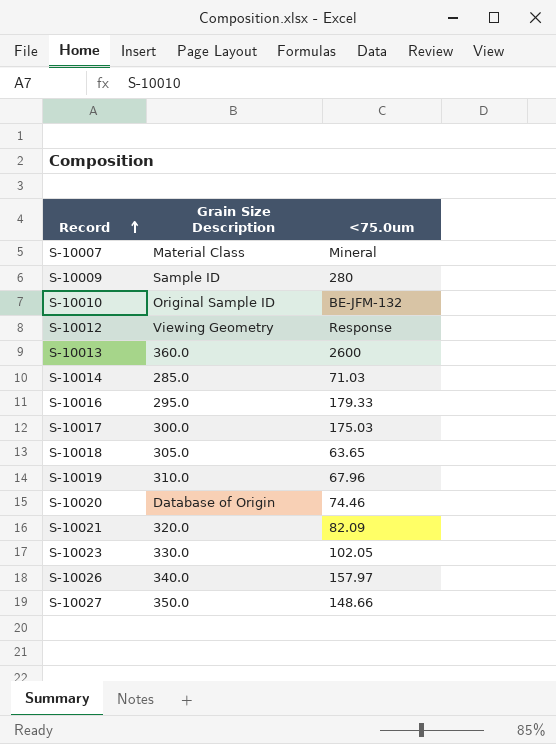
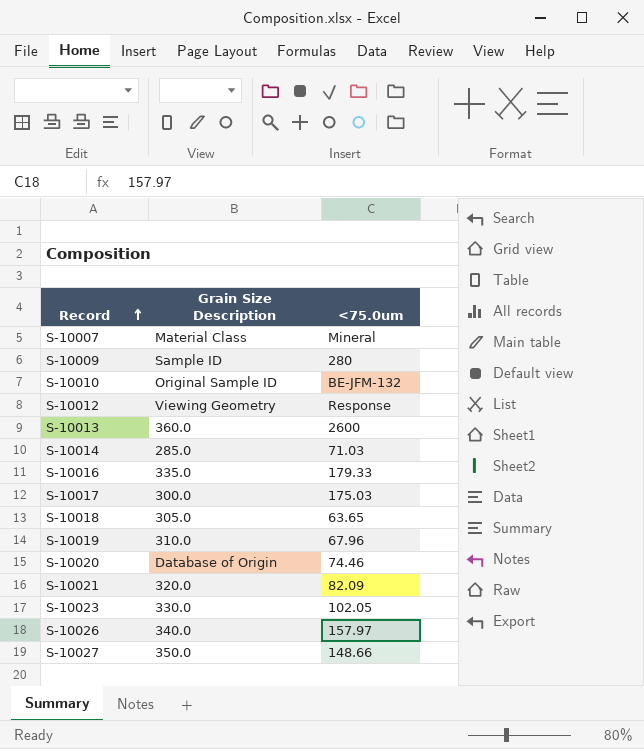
S-10016 | Grain Size Description: 295.0 -> 335.0

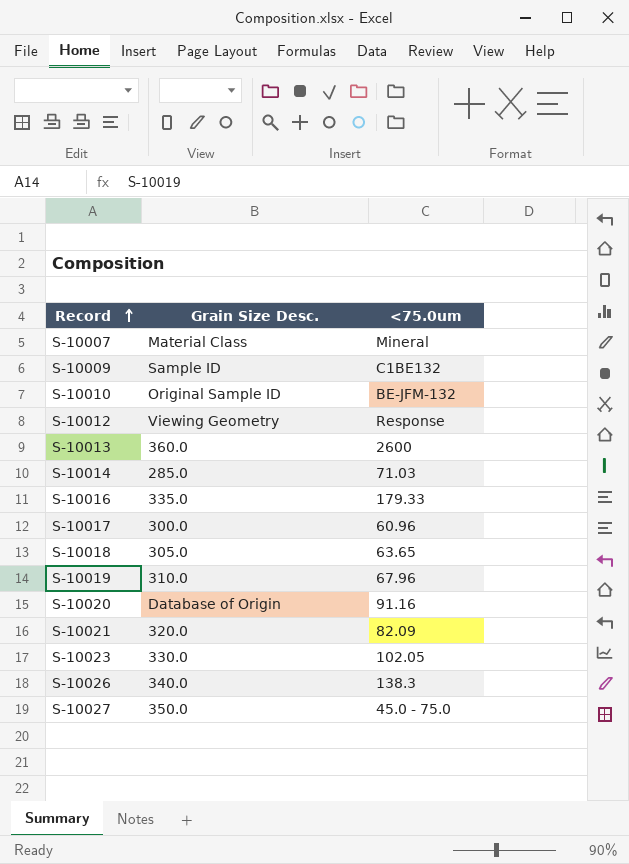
column name: Grain Size Description -> Grain Size Desc.
S-10009 | <75.0um: 280 -> C1BE132
S-10017 | <75.0um: 175.03 -> 60.96
S-10020 | <75.0um: 74.46 -> 91.16
S-10026 | <75.0um: 157.97 -> 138.3
S-10027 | <75.0um: 148.66 -> 45.0 - 75.0

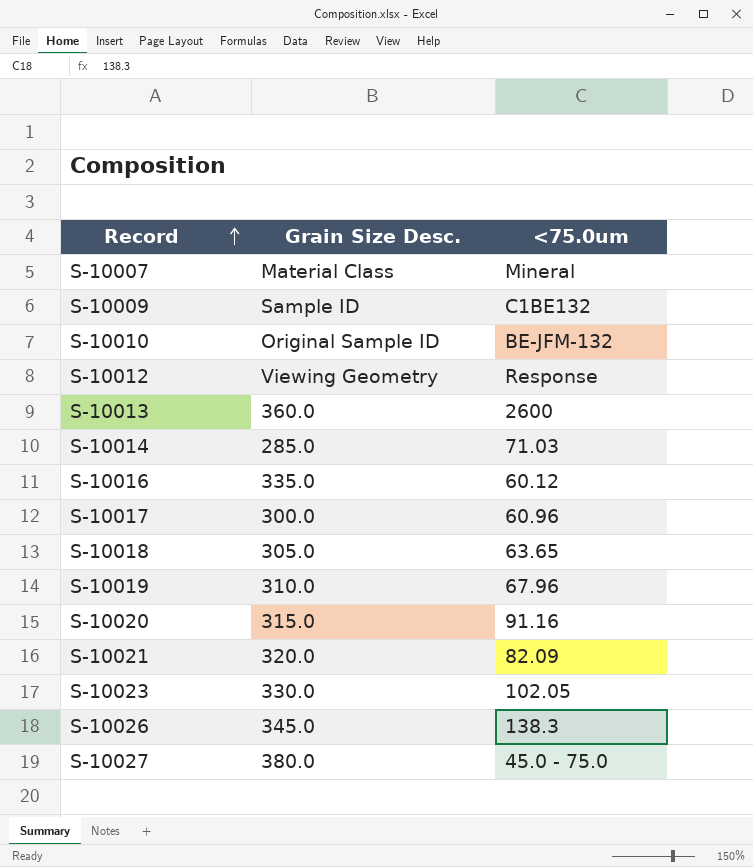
S-10016 | <75.0um: 179.33 -> 60.12
S-10020 | Grain Size Desc.: Database of Origin -> 315.0
S-10026 | Grain Size Desc.: 340.0 -> 345.0
S-10027 | Grain Size Desc.: 350.0 -> 380.0

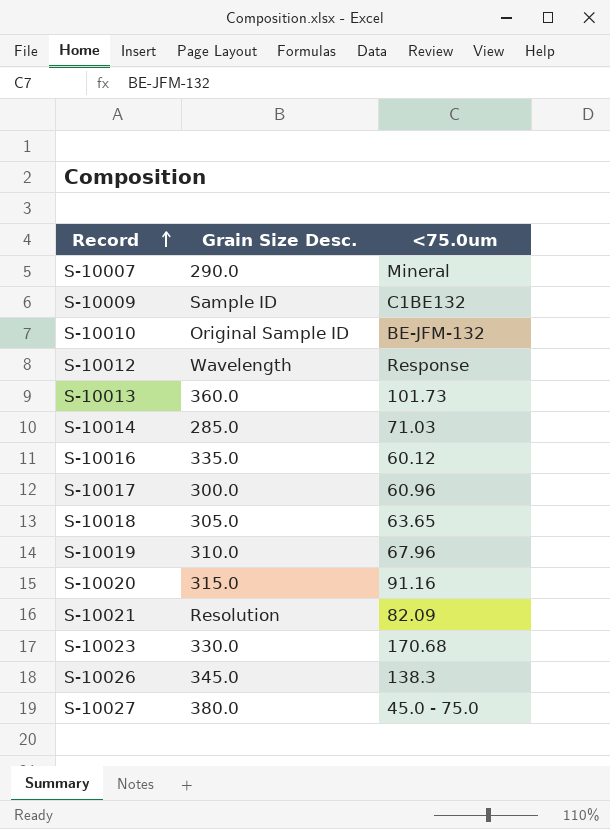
S-10007 | Grain Size Desc.: Material Class -> 290.0
S-10012 | Grain Size Desc.: Viewing Geometry -> Wavelength
S-10013 | <75.0um: 2600 -> 101.73
S-10021 | Grain Size Desc.: 320.0 -> Resolution
S-10023 | <75.0um: 102.05 -> 170.68

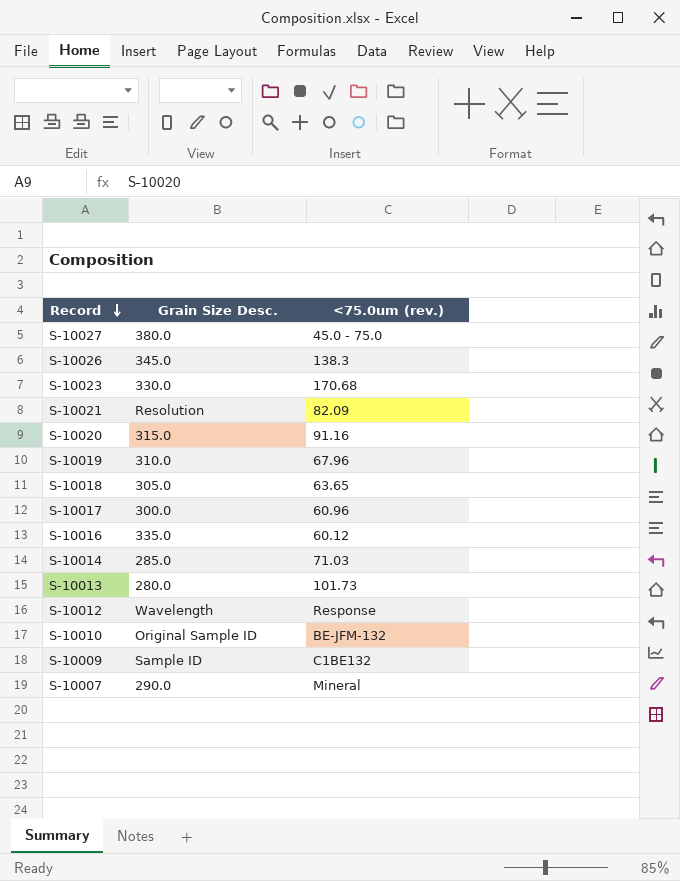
row order: Record ascending -> Record descending
column name: <75.0um -> <75.0um (rev.)
S-10013 | Grain Size Desc.: 360.0 -> 280.0

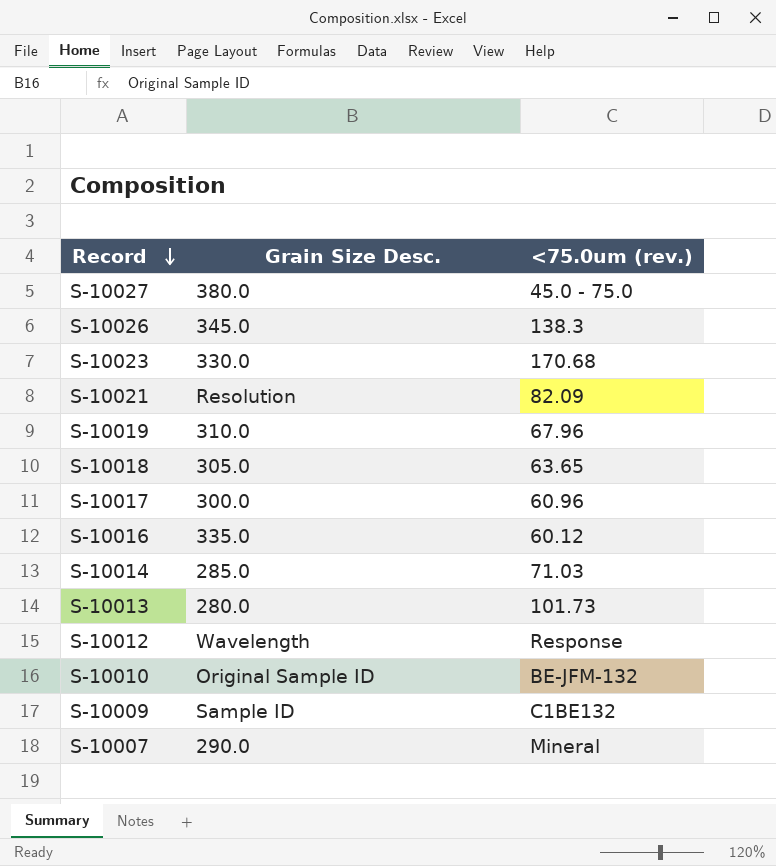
row S-10020: 315.0 | 91.16 -> none

